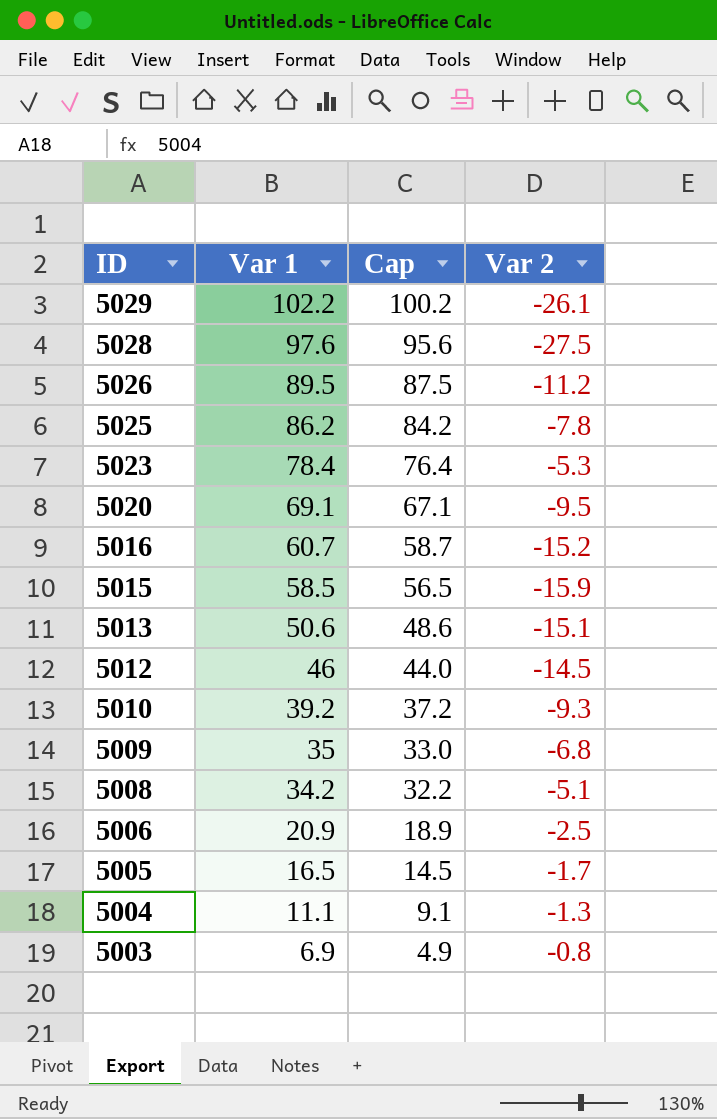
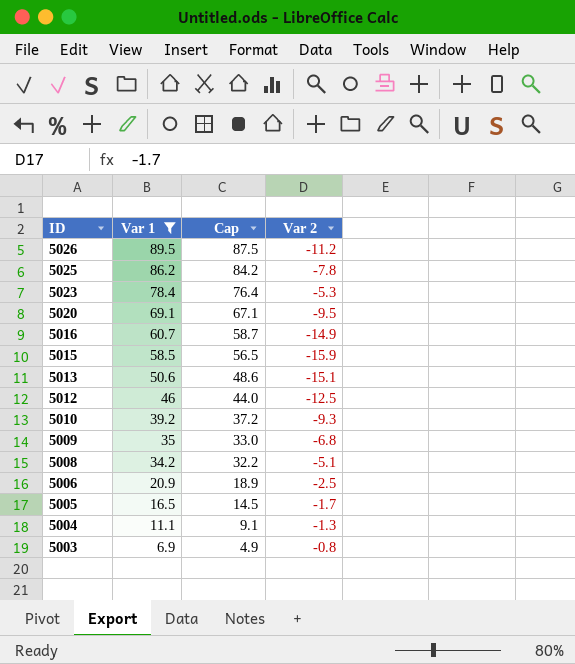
filter: none -> Var 1 <= 89.5
5016 | Var 2: -15.2 -> -14.9
5012 | Var 2: -14.5 -> -12.5

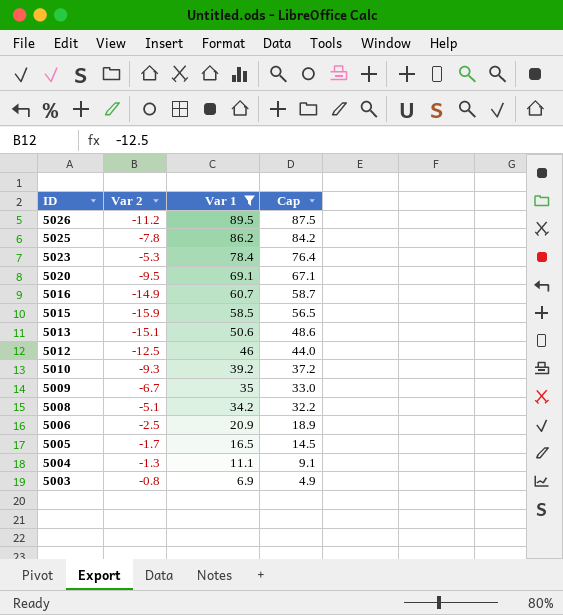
column Var 2 | position: 4 -> 2
5009 | Var 2: -6.8 -> -6.7

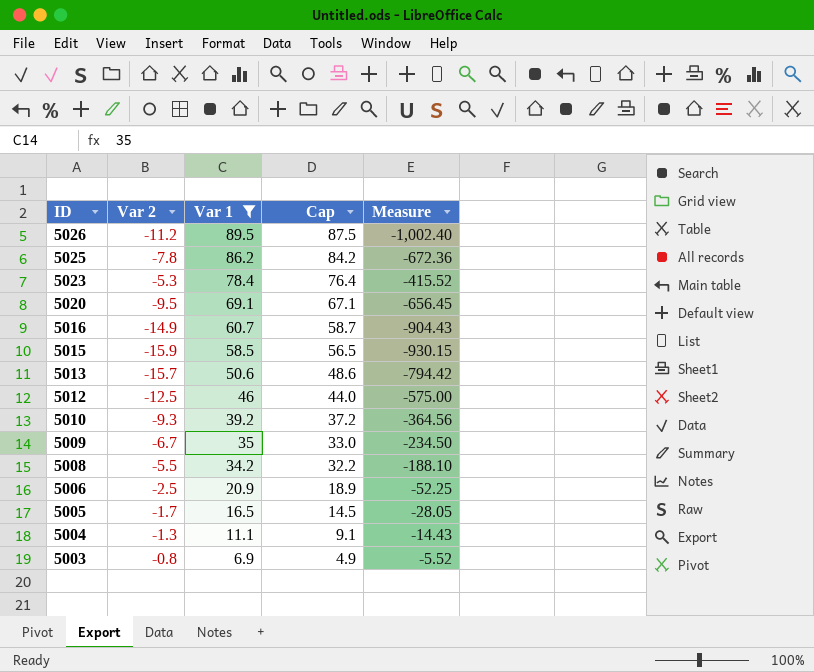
column Measure | formula: none -> [Var 2] * [Var 1]
5013 | Var 2: -15.1 -> -15.7
5008 | Var 2: -5.1 -> -5.5

